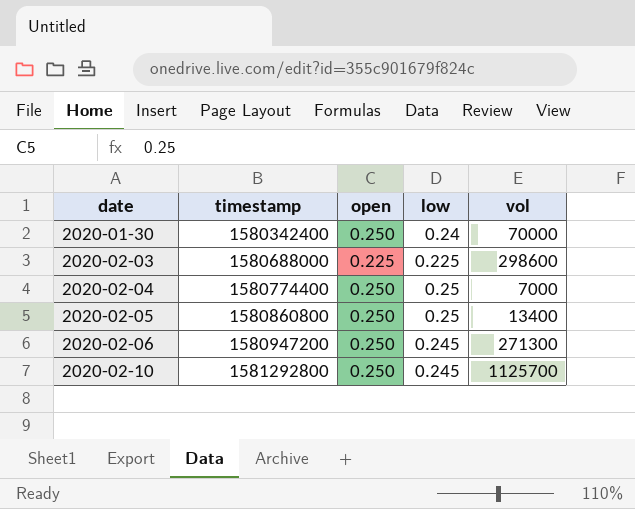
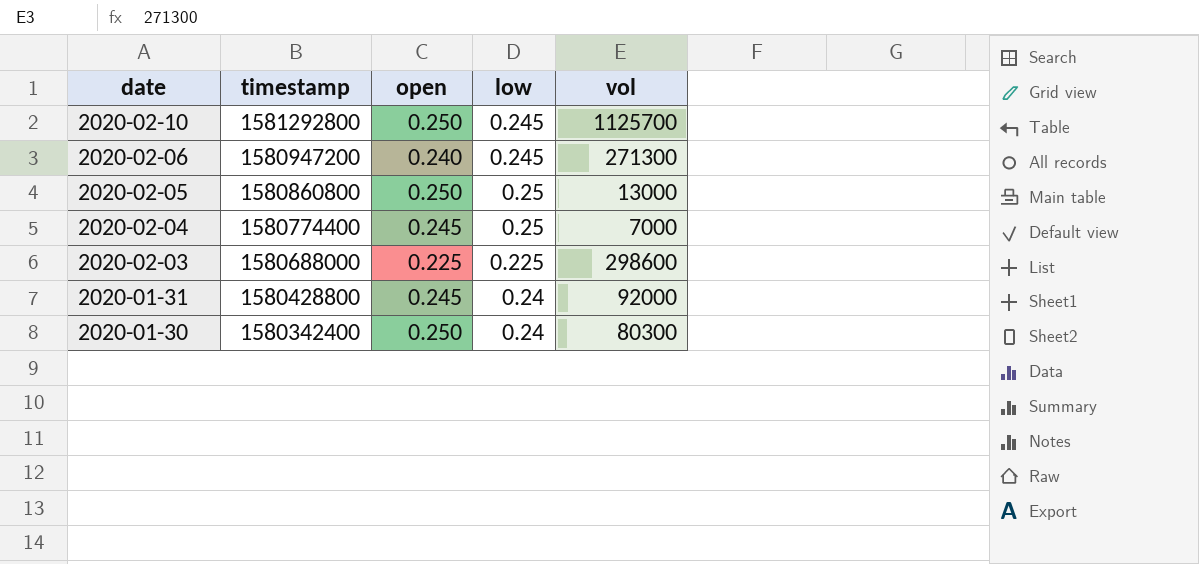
row order: date ascending -> date descending
2020-02-06 | open: 0.250 -> 0.240
2020-02-05 | vol: 13400 -> 13000
2020-02-04 | open: 0.250 -> 0.245
row 2020-01-31: none -> 1580428800 | 0.245 | 0.24 | 92000
2020-01-30 | vol: 70000 -> 80300

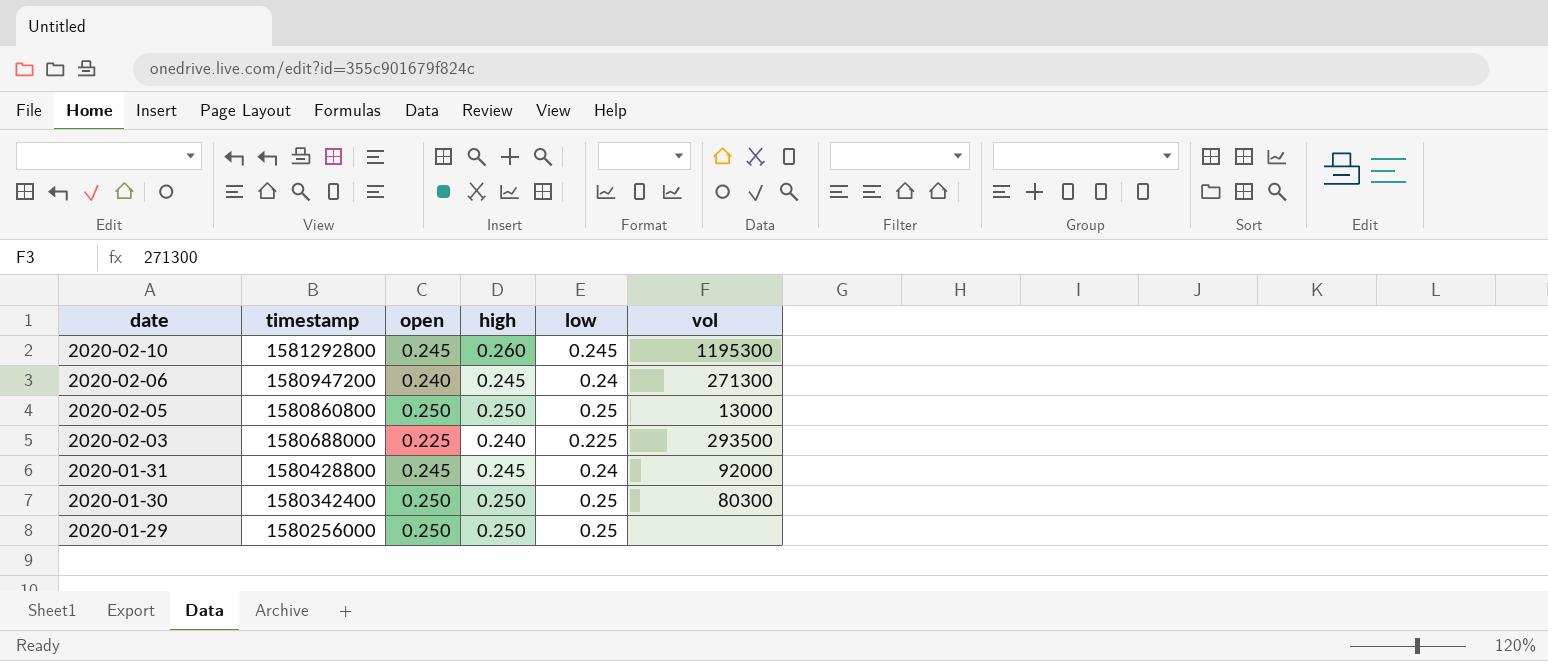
column high | position: none -> 4
row 2020-02-04: 1580774400 | 0.245 | 0.25 | 7000 -> none
2020-02-10 | open: 0.250 -> 0.245
2020-02-10 | vol: 1125700 -> 1195300
2020-02-06 | low: 0.245 -> 0.24
2020-02-03 | vol: 298600 -> 293500
2020-01-30 | low: 0.24 -> 0.25
row 2020-01-29: none -> 1580256000 | 0.250 | 0.250 | 0.25 | none

